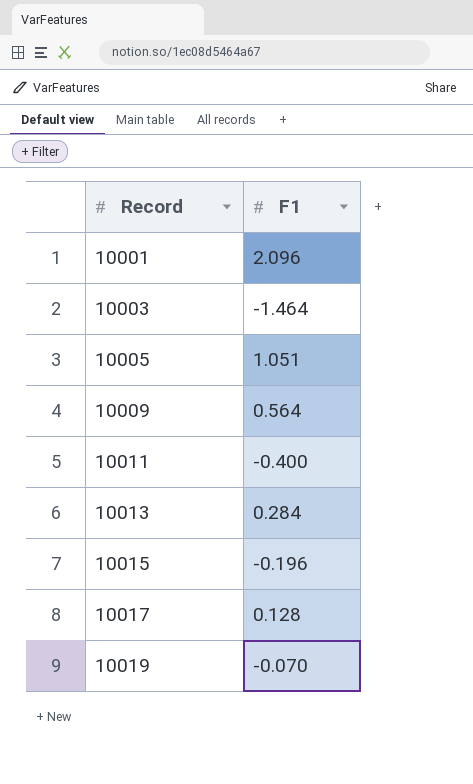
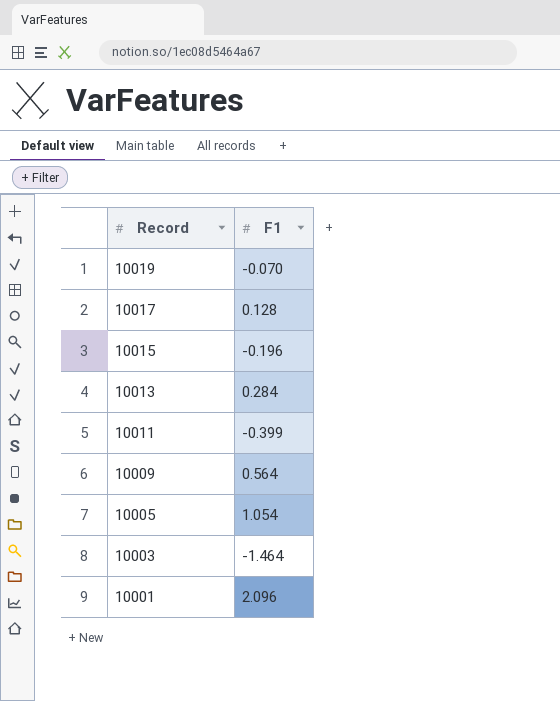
row order: Record ascending -> Record descending
10011 | F1: -0.400 -> -0.399
10005 | F1: 1.051 -> 1.054

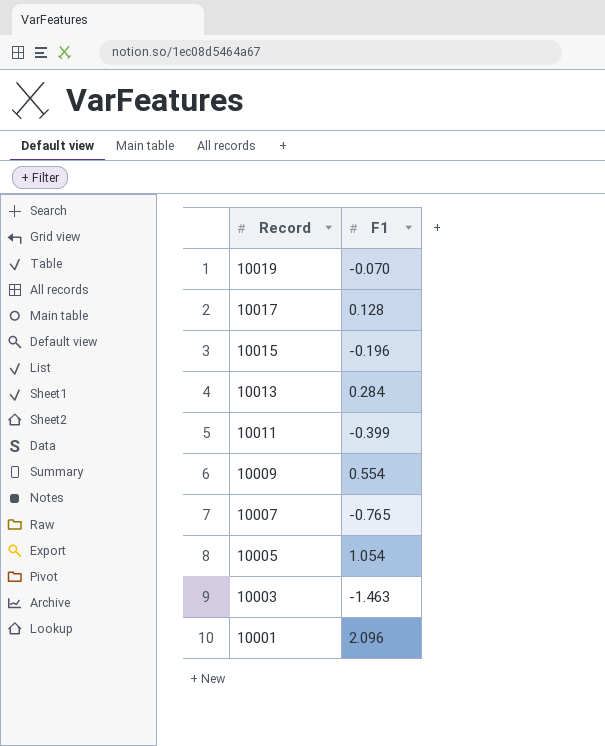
10009 | F1: 0.564 -> 0.554
row 10007: none -> -0.765
10003 | F1: -1.464 -> -1.463

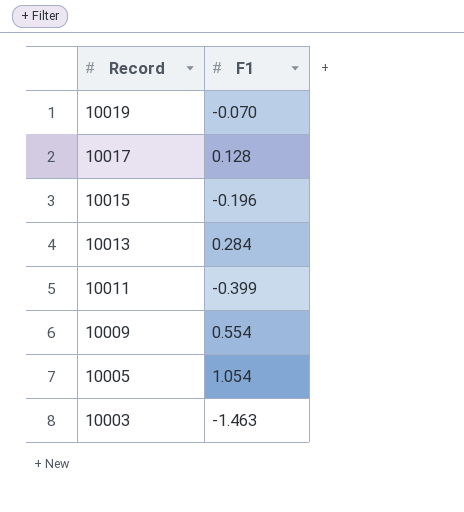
row 10007: -0.765 -> none
row 10001: 2.096 -> none

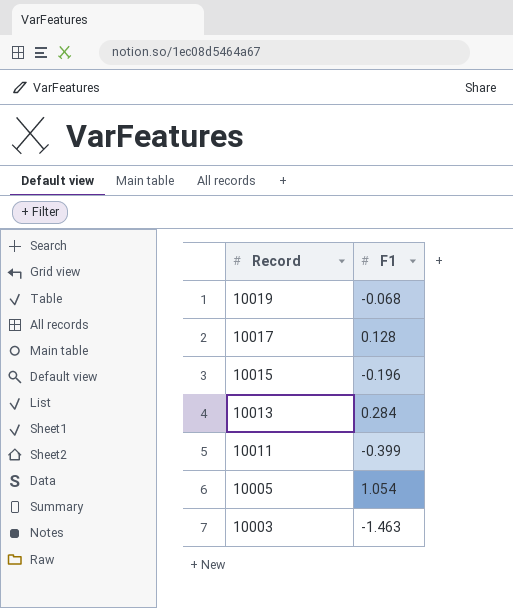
row 10009: 0.554 -> none
10019 | F1: -0.070 -> -0.068

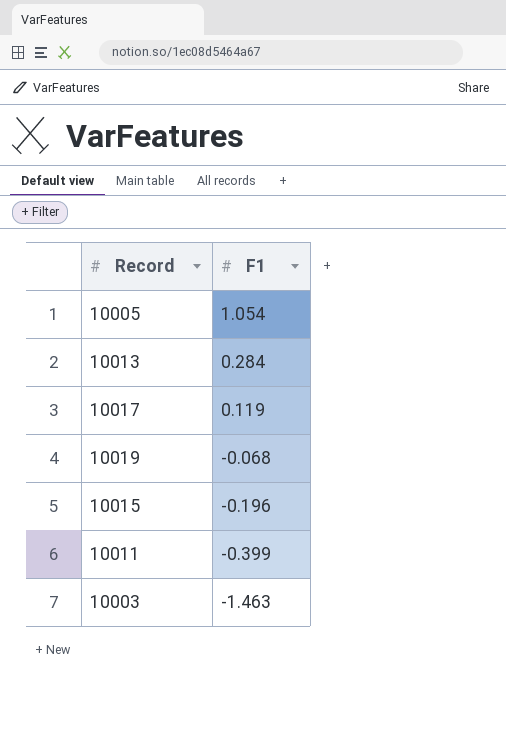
row order: Record descending -> F1 descending
10017 | F1: 0.128 -> 0.119

